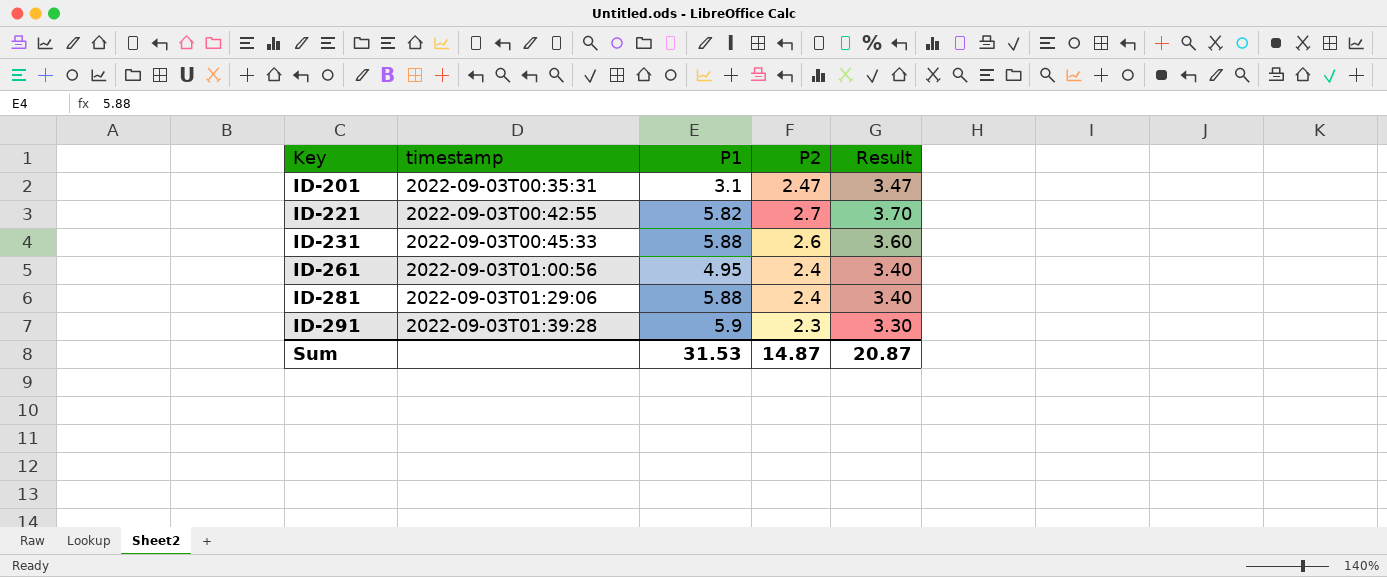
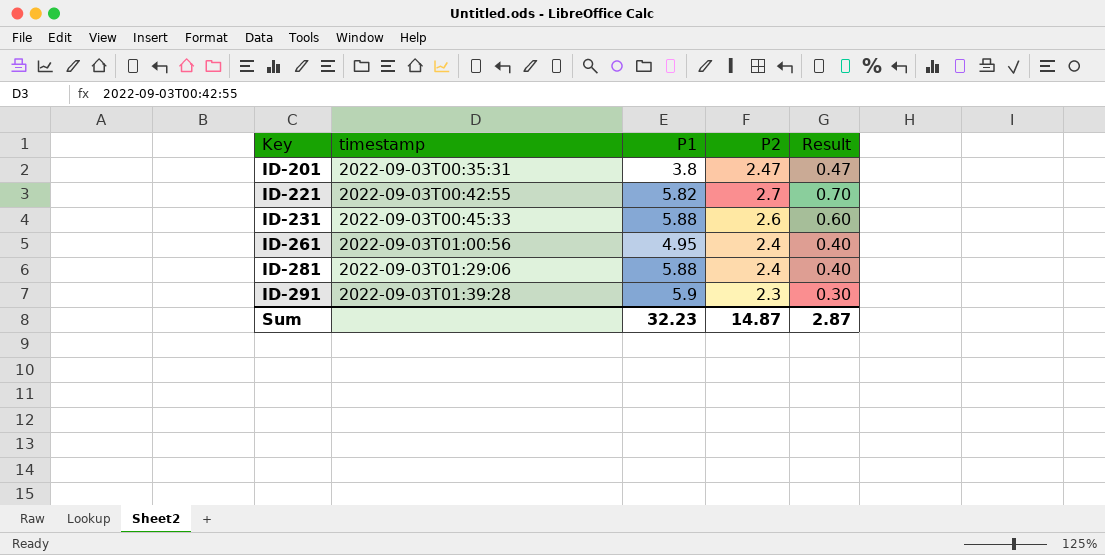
column Result | formula: [P2] + 1 -> [P2] - 2
ID-201 | P1: 3.1 -> 3.8
Sum | P1: 31.53 -> 32.23
Sum | Result: 20.87 -> 2.87

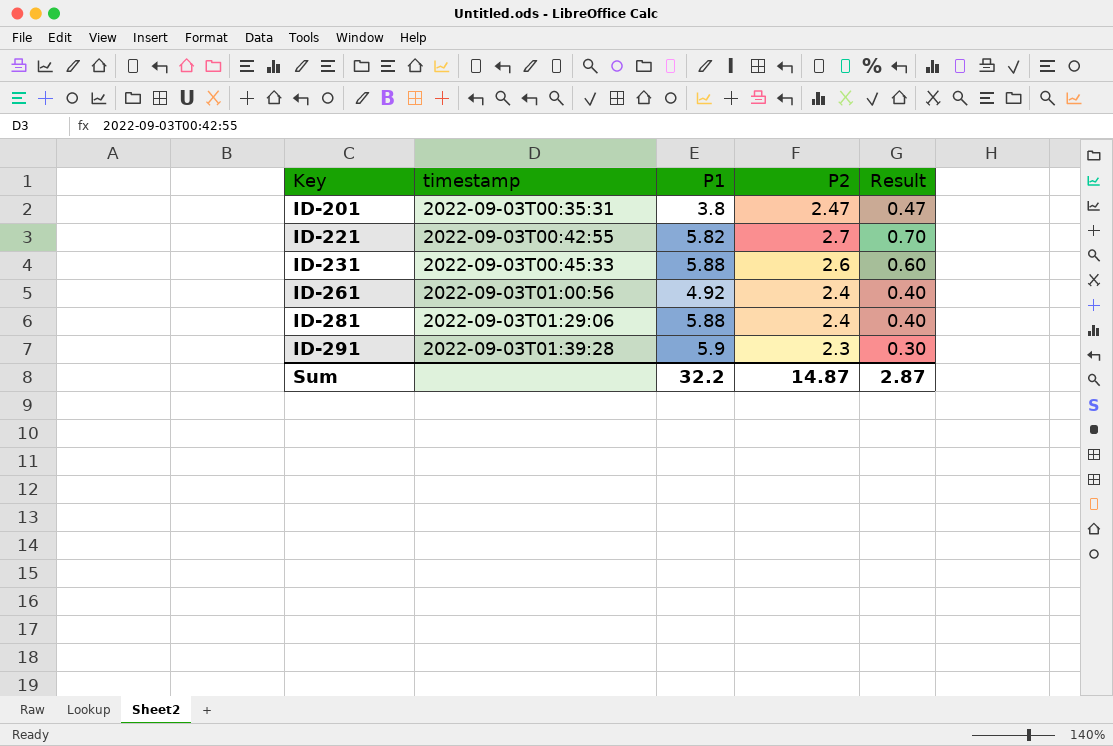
ID-261 | P1: 4.95 -> 4.92
Sum | P1: 32.23 -> 32.2

